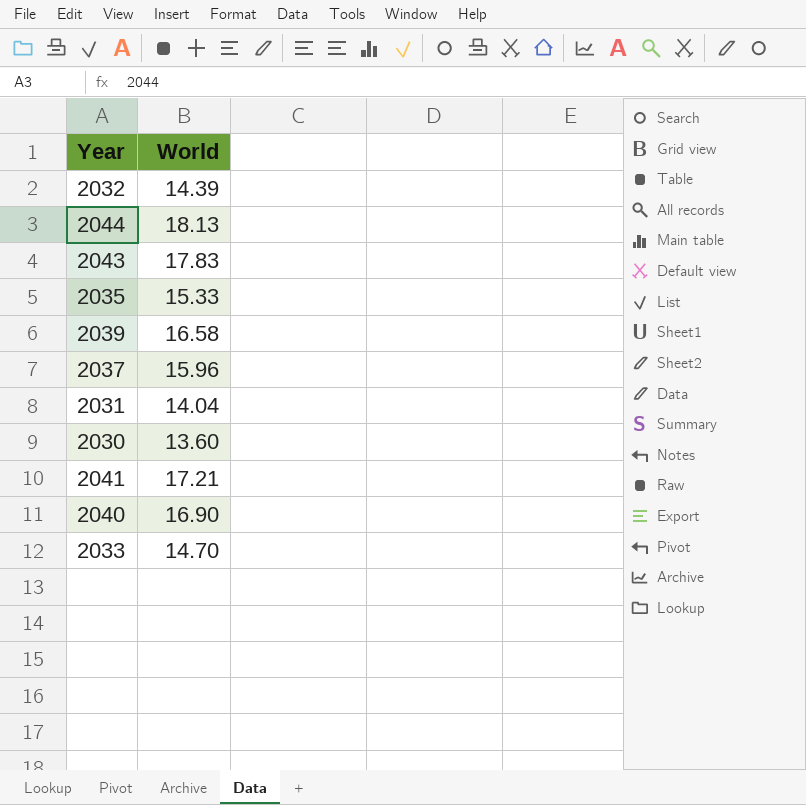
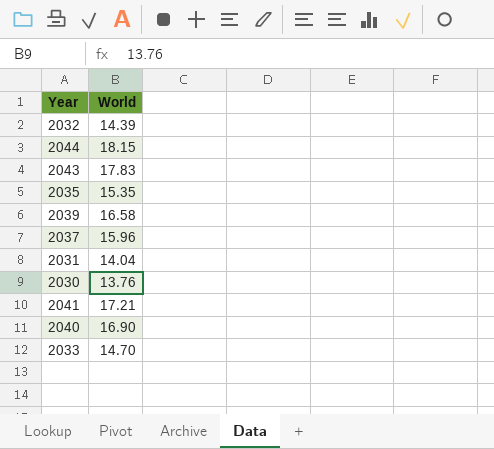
2044 | World: 18.13 -> 18.15
2035 | World: 15.33 -> 15.35
2030 | World: 13.60 -> 13.76

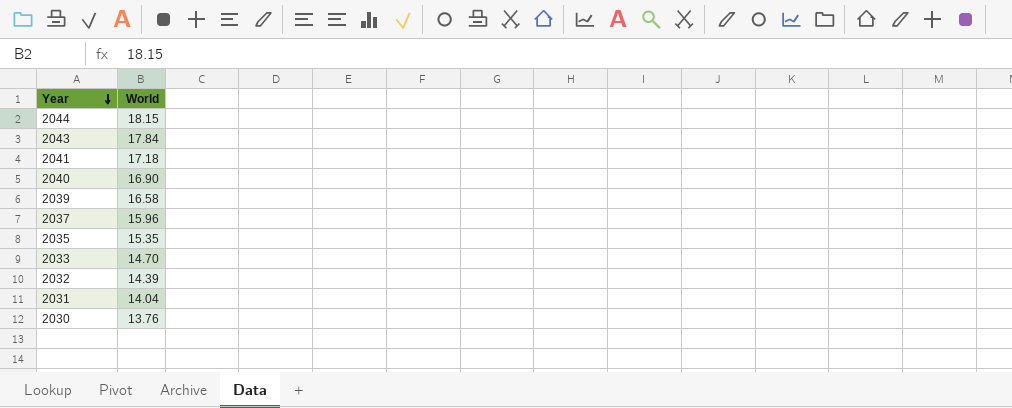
row order: none -> Year descending
2043 | World: 17.83 -> 17.84
2041 | World: 17.21 -> 17.18

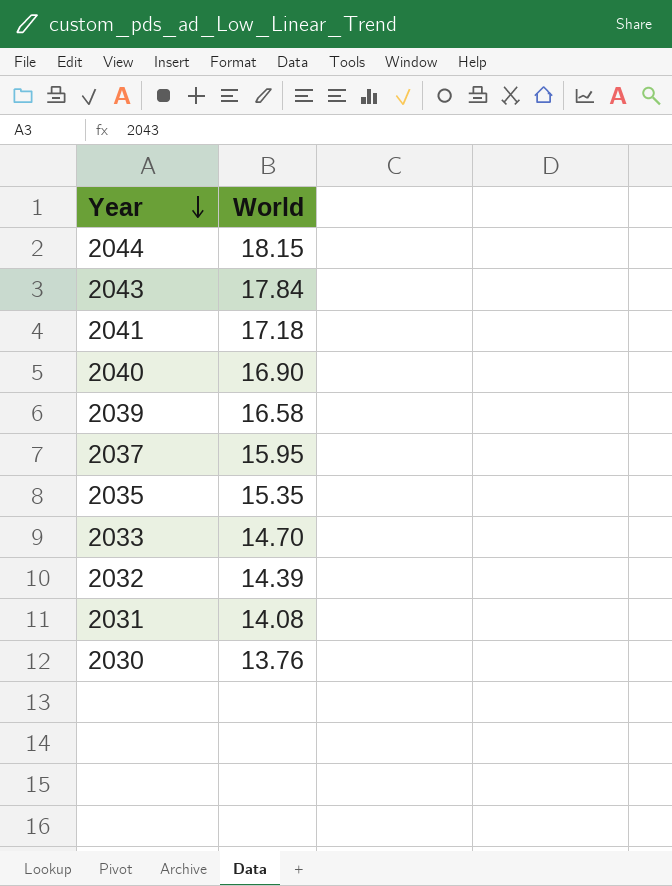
2037 | World: 15.96 -> 15.95
2031 | World: 14.04 -> 14.08

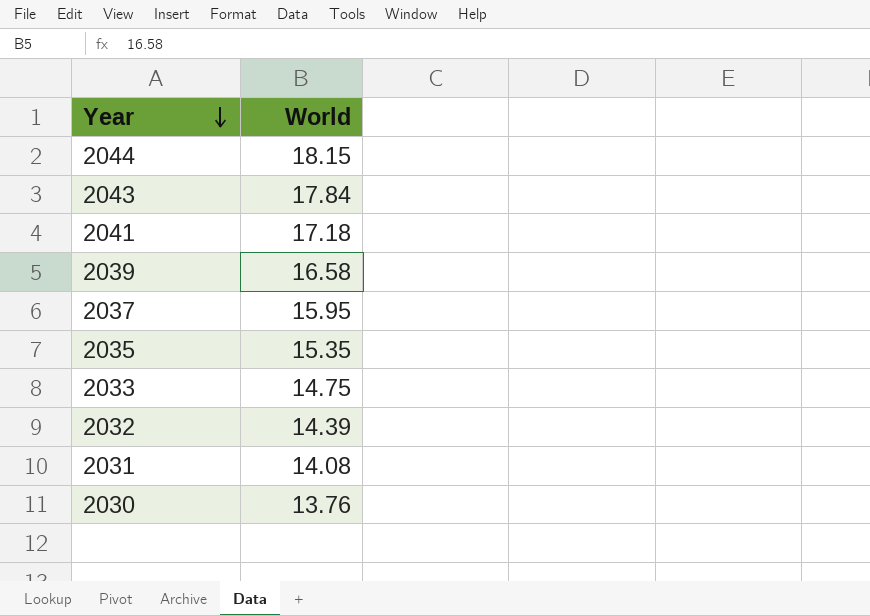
row 2040: 16.90 -> none
2033 | World: 14.70 -> 14.75

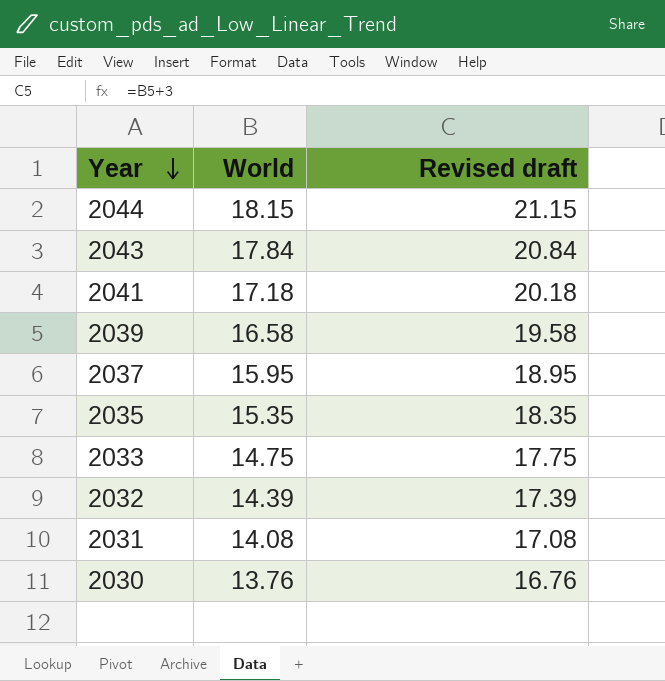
column Revised draft | formula: none -> [World] + 3

